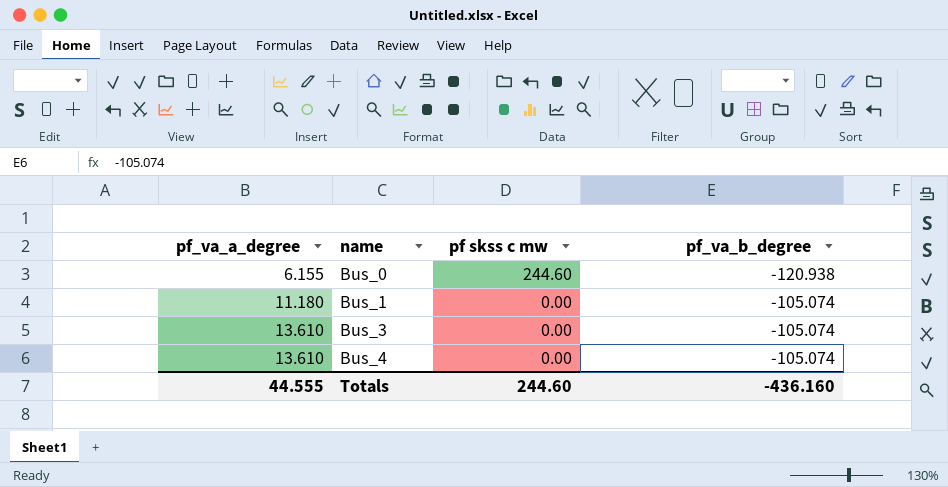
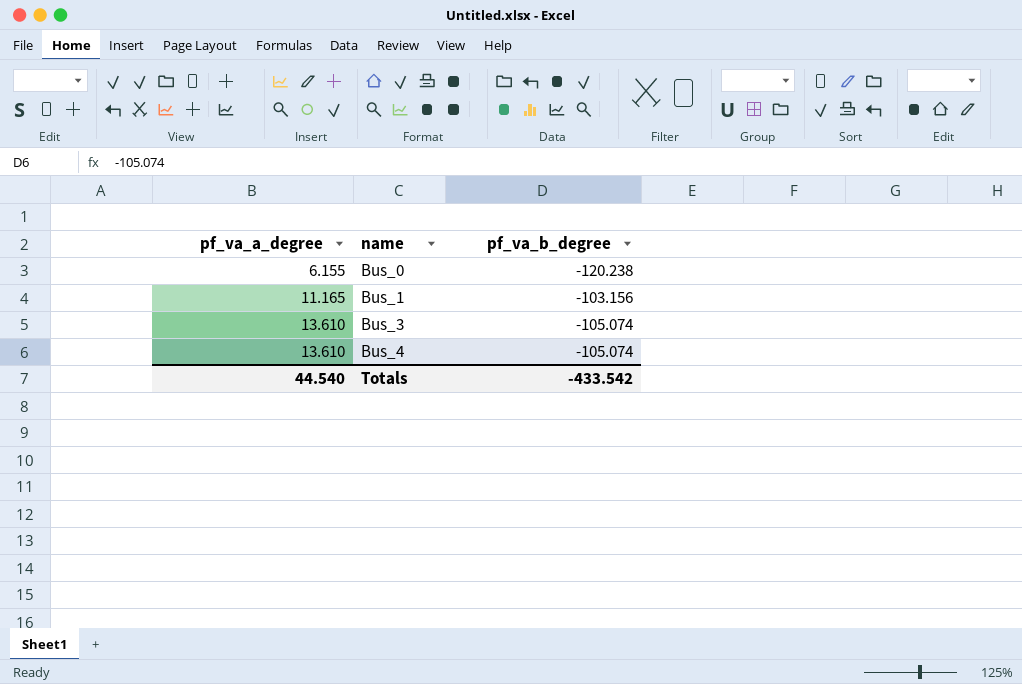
column pf skss c mw | position: 3 -> none
Bus_0 | pf_va_b_degree: -120.938 -> -120.238
Bus_1 | pf_va_a_degree: 11.180 -> 11.165
Bus_1 | pf_va_b_degree: -105.074 -> -103.156
Totals | pf_va_a_degree: 44.555 -> 44.540
Totals | pf_va_b_degree: -436.160 -> -433.542

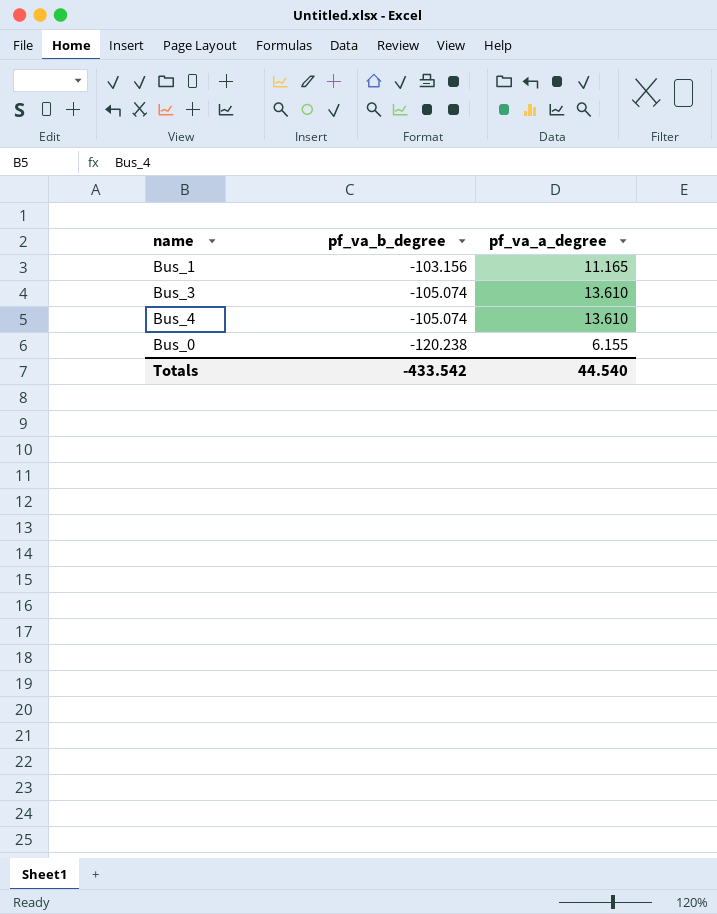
row order: pf_va_a_degree ascending -> pf_va_b_degree descending
column pf_va_a_degree | position: 1 -> 3

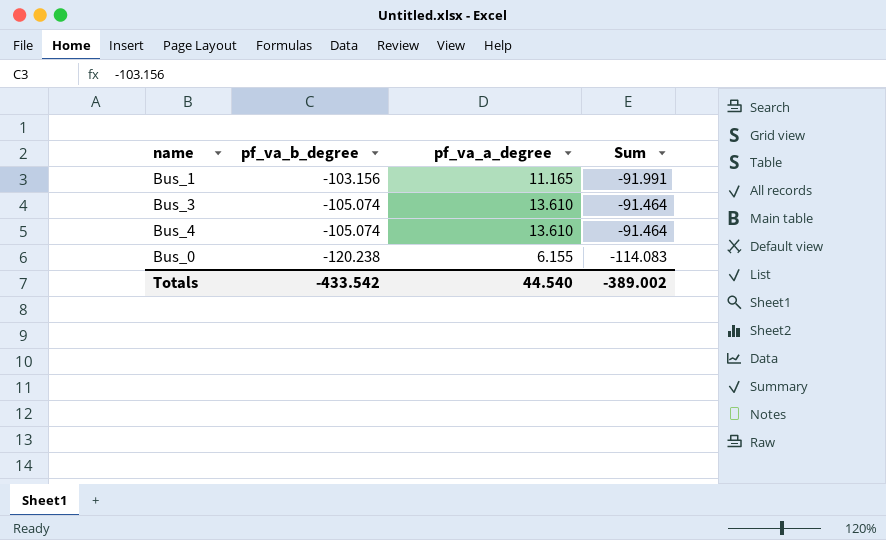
column Sum | formula: none -> [pf_va_b_degree] + [pf_va_a_degree]

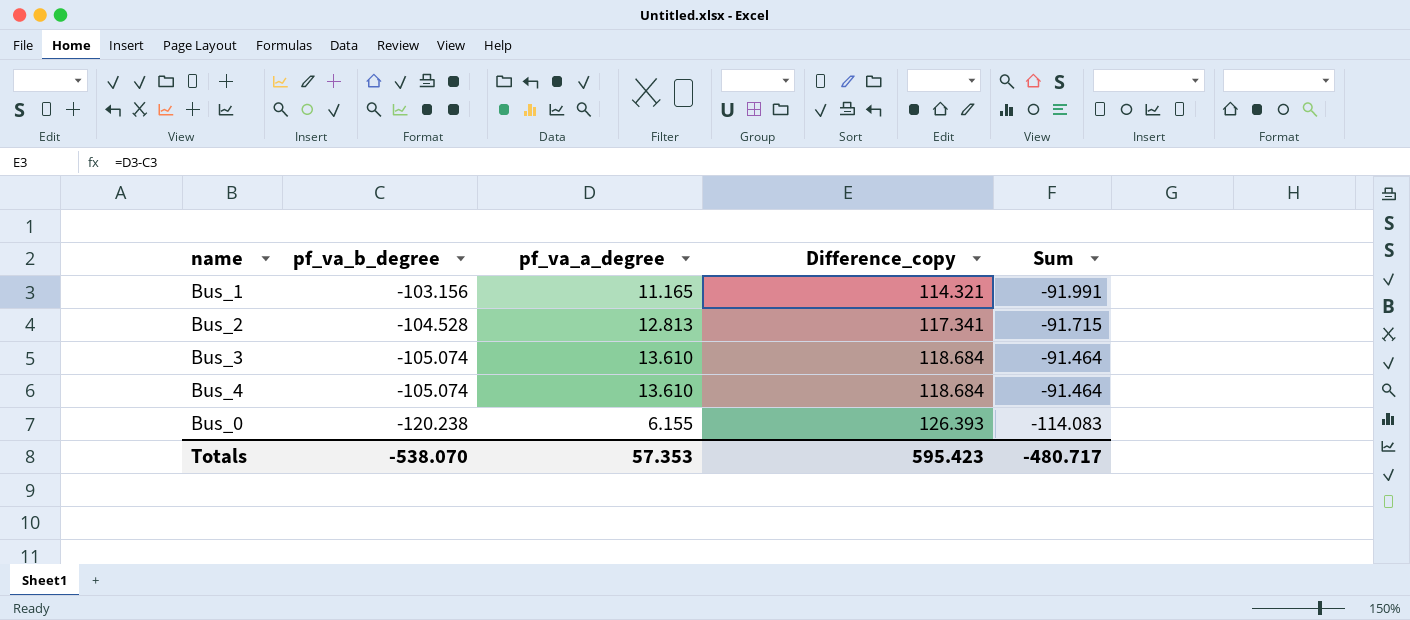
column Difference_copy | formula: none -> [pf_va_a_degree] - [pf_va_b_degree]
row Bus_2: none -> -104.528 | 12.813 | 117.341 | -91.715
Totals | pf_va_b_degree: -433.542 -> -538.070
Totals | pf_va_a_degree: 44.540 -> 57.353
Totals | Sum: -389.002 -> -480.717

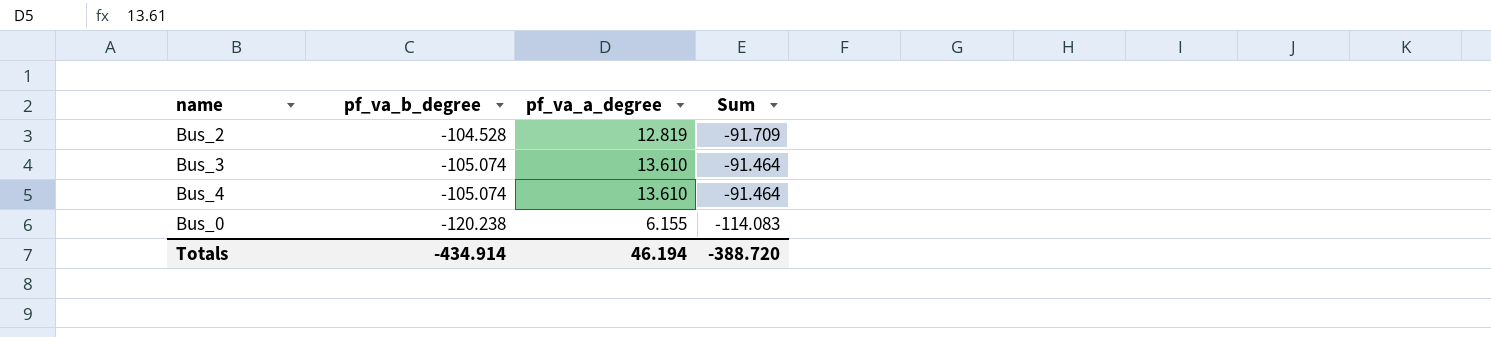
column Difference_copy | formula: [pf_va_a_degree] - [pf_va_b_degree] -> none
row Bus_1: -103.156 | 11.165 | 114.321 | -91.991 -> none
Bus_2 | pf_va_a_degree: 12.813 -> 12.819
Bus_2 | Sum: -91.715 -> -91.709
Totals | pf_va_b_degree: -538.070 -> -434.914
Totals | pf_va_a_degree: 57.353 -> 46.194
Totals | Sum: -480.717 -> -388.720

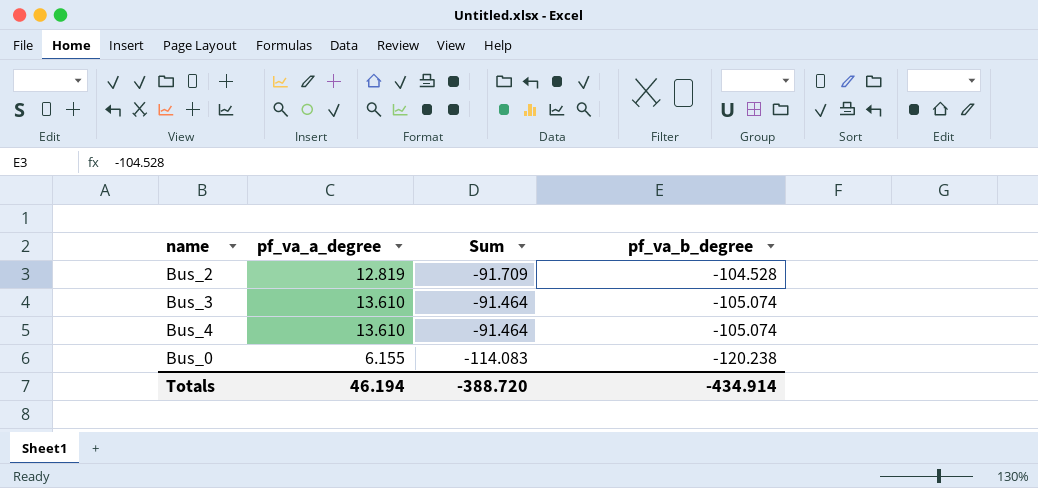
column pf_va_b_degree | position: 2 -> 4

